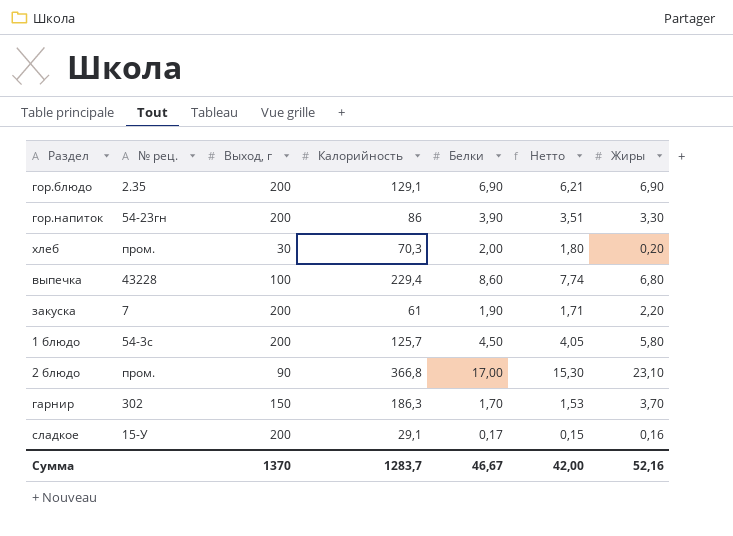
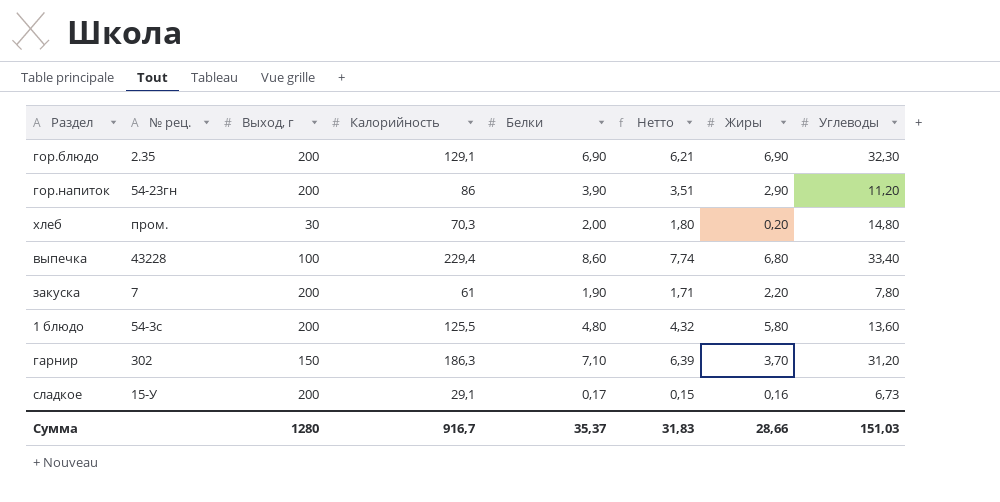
column Углеводы | position: none -> 8
row 2 блюдо: пром. | 90 | 366,8 | 17,00 | 15,30 | 23,10 -> none
гор.напиток | Жиры: 3,30 -> 2,90
1 блюдо | Калорийность: 125,7 -> 125,5
1 блюдо | Белки: 4,50 -> 4,80
1 блюдо | Нетто: 4,05 -> 4,32
гарнир | Белки: 1,70 -> 7,10
гарнир | Нетто: 1,53 -> 6,39
Сумма | Выход, г: 1370 -> 1280
Сумма | Калорийность: 1283,7 -> 916,7
Сумма | Белки: 46,67 -> 35,37
Сумма | Нетто: 42,00 -> 31,83
Сумма | Жиры: 52,16 -> 28,66

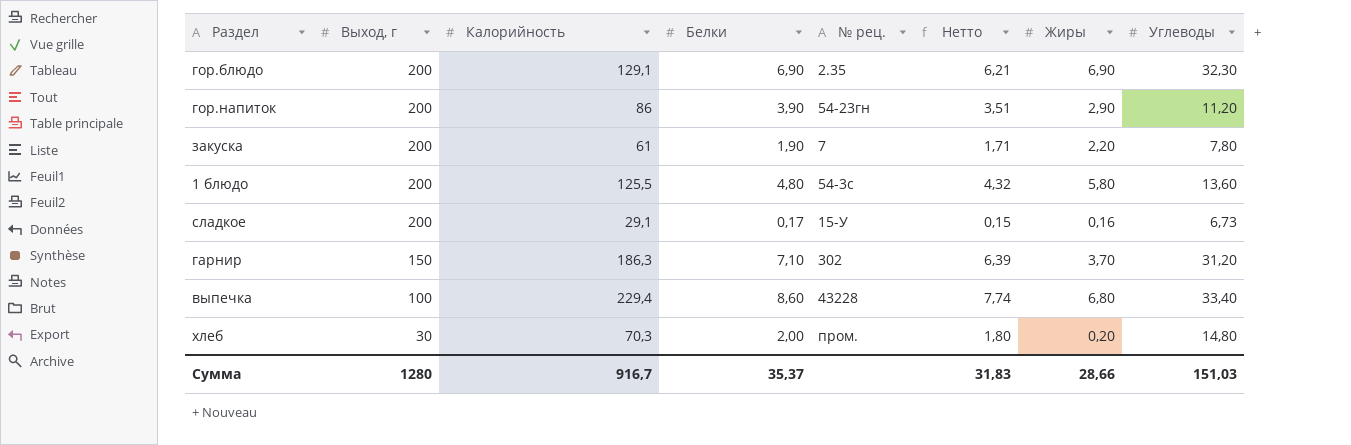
row order: none -> Выход, г descending
column № рец. | position: 2 -> 5

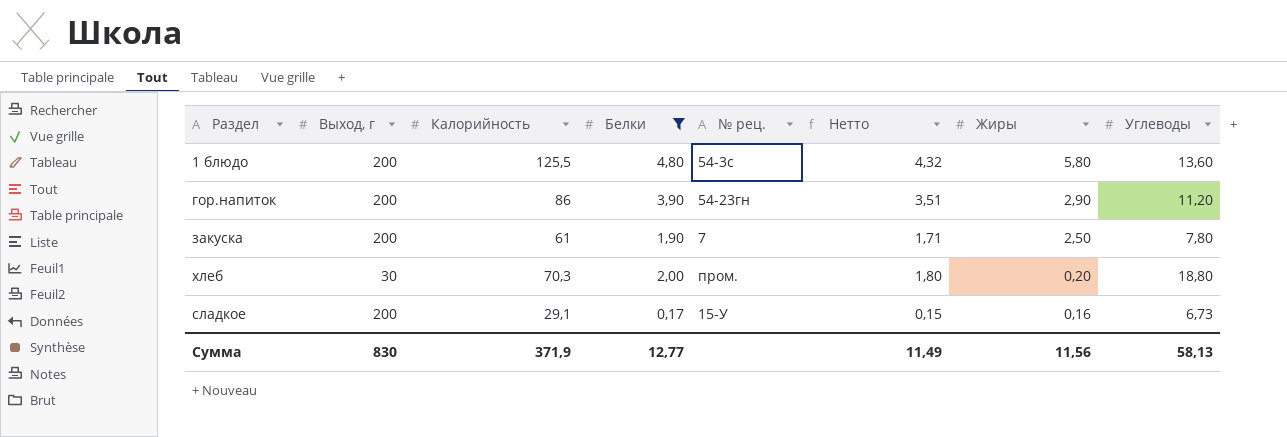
filter: none -> Белки <= 4,80
row order: Выход, г descending -> Жиры descending
закуска | Жиры: 2,20 -> 2,50
хлеб | Углеводы: 14,80 -> 18,80
Сумма | Выход, г: 1280 -> 830
Сумма | Калорийность: 916,7 -> 371,9
Сумма | Белки: 35,37 -> 12,77
Сумма | Нетто: 31,83 -> 11,49
Сумма | Жиры: 28,66 -> 11,56
Сумма | Углеводы: 151,03 -> 58,13

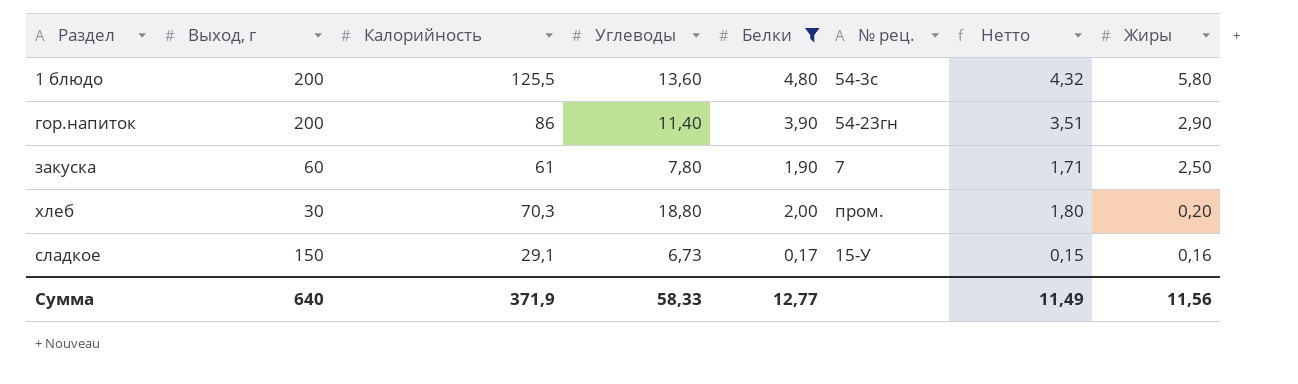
column Углеводы | position: 8 -> 4
гор.напиток | Углеводы: 11,20 -> 11,40
закуска | Выход, г: 200 -> 60
сладкое | Выход, г: 200 -> 150
Сумма | Выход, г: 830 -> 640
Сумма | Углеводы: 58,13 -> 58,33

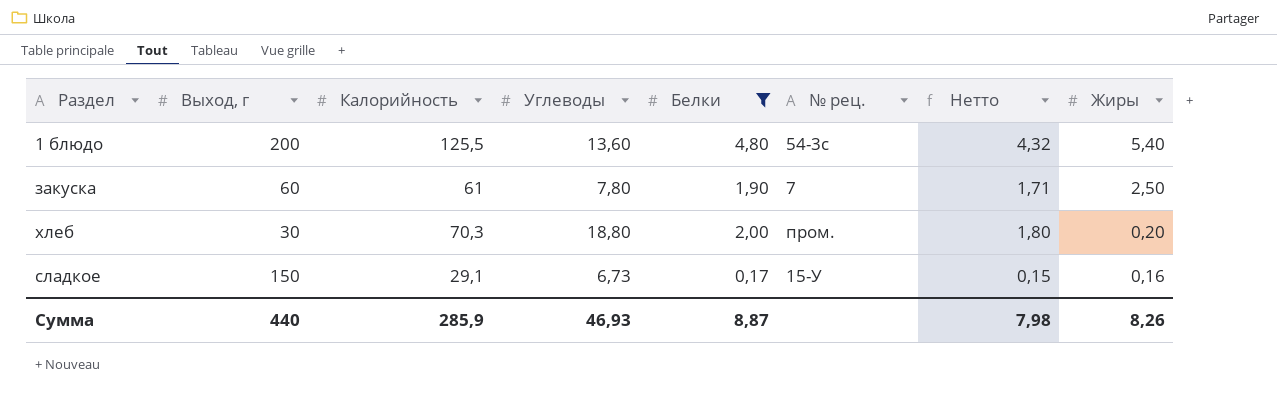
row гор.напиток: 200 | 86 | 11,40 | 3,90 | 54-23гн | 3,51 | 2,90 -> none
1 блюдо | Жиры: 5,80 -> 5,40
Сумма | Выход, г: 640 -> 440
Сумма | Калорийность: 371,9 -> 285,9
Сумма | Углеводы: 58,33 -> 46,93
Сумма | Белки: 12,77 -> 8,87
Сумма | Нетто: 11,49 -> 7,98
Сумма | Жиры: 11,56 -> 8,26

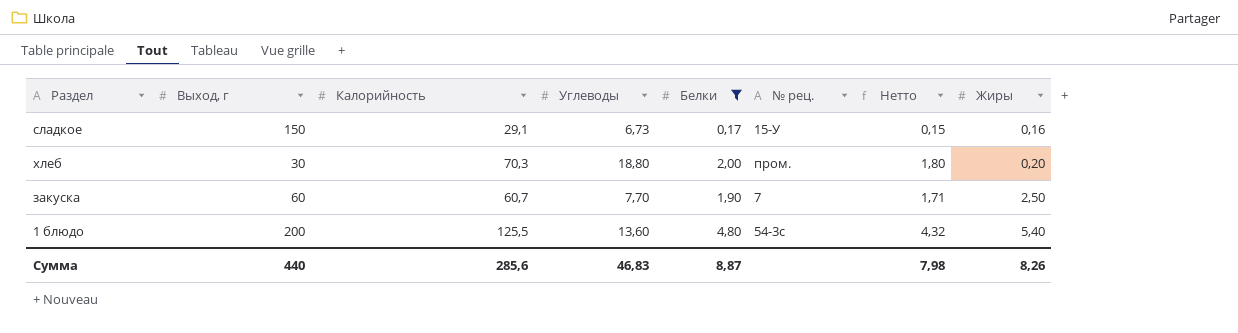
row order: Жиры descending -> Жиры ascending
закуска | Калорийность: 61 -> 60,7
закуска | Углеводы: 7,80 -> 7,70
Сумма | Калорийность: 285,9 -> 285,6
Сумма | Углеводы: 46,93 -> 46,83

